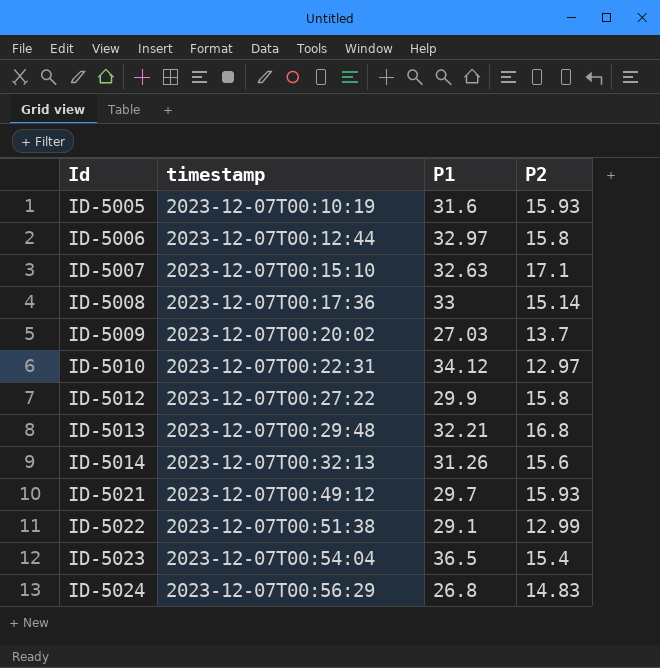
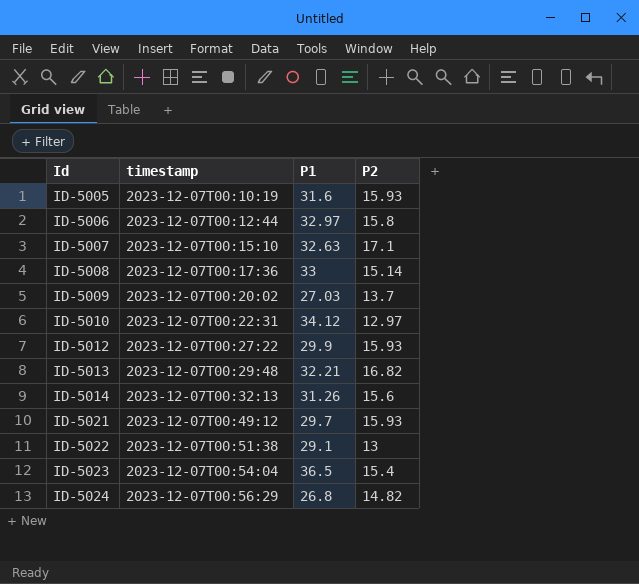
ID-5012 | P2: 15.8 -> 15.93
ID-5013 | P2: 16.8 -> 16.82
ID-5022 | P2: 12.99 -> 13
ID-5024 | P2: 14.83 -> 14.82

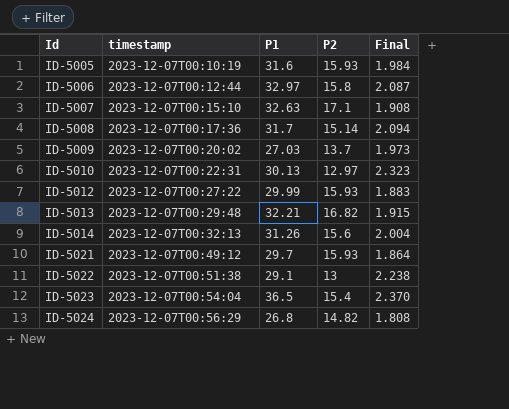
column Final | formula: none -> [P1] / [P2]
ID-5008 | P1: 33 -> 31.7
ID-5010 | P1: 34.12 -> 30.13
ID-5012 | P1: 29.9 -> 29.99

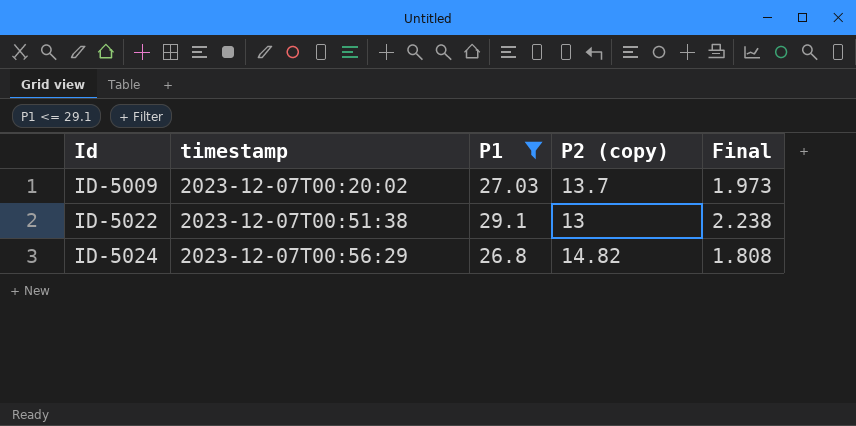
filter: none -> P1 <= 29.1
column name: P2 -> P2 (copy)

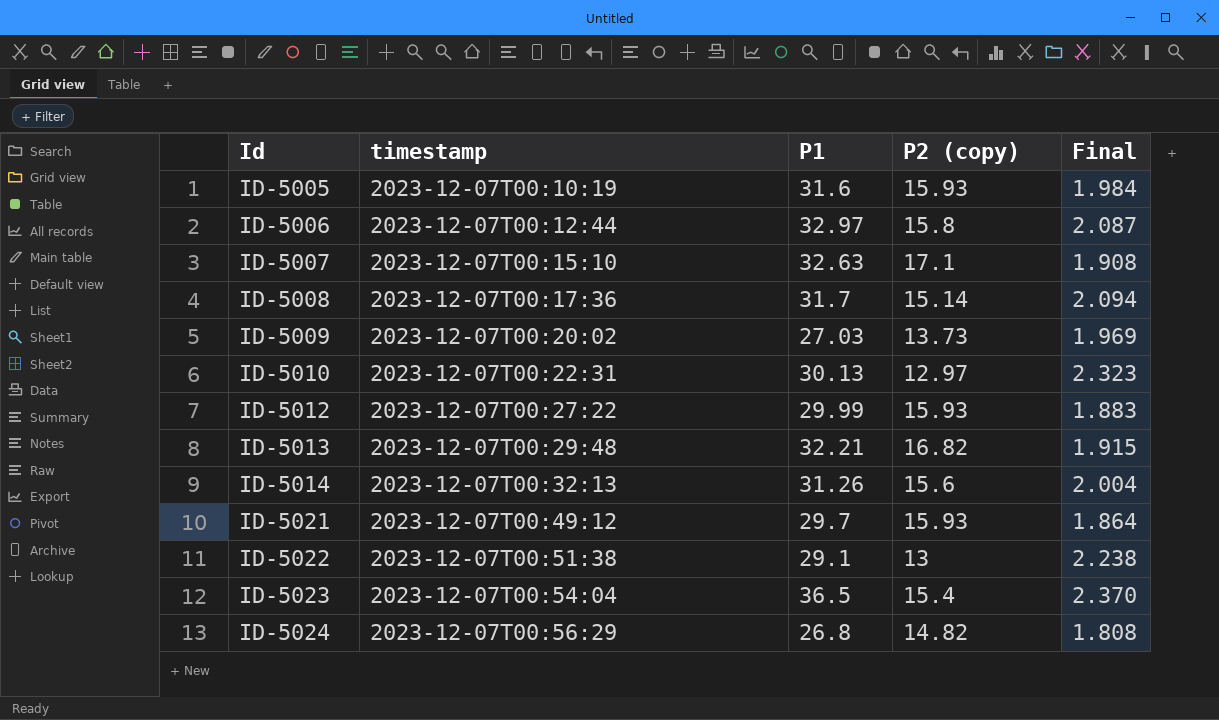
filter: P1 <= 29.1 -> none
ID-5009 | P2 (copy): 13.7 -> 13.73
ID-5009 | Final: 1.973 -> 1.969

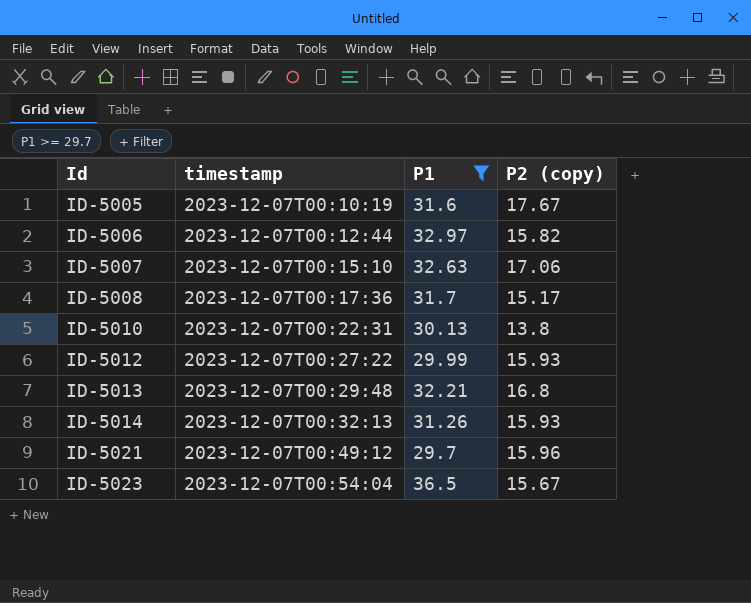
filter: none -> P1 >= 29.7
column Final | formula: [P1] / [P2 (copy)] -> none
ID-5005 | P2 (copy): 15.93 -> 17.67
ID-5006 | P2 (copy): 15.8 -> 15.82
ID-5007 | P2 (copy): 17.1 -> 17.06
ID-5008 | P2 (copy): 15.14 -> 15.17
ID-5010 | P2 (copy): 12.97 -> 13.8
ID-5013 | P2 (copy): 16.82 -> 16.8
ID-5014 | P2 (copy): 15.6 -> 15.93
ID-5021 | P2 (copy): 15.93 -> 15.96
ID-5023 | P2 (copy): 15.4 -> 15.67

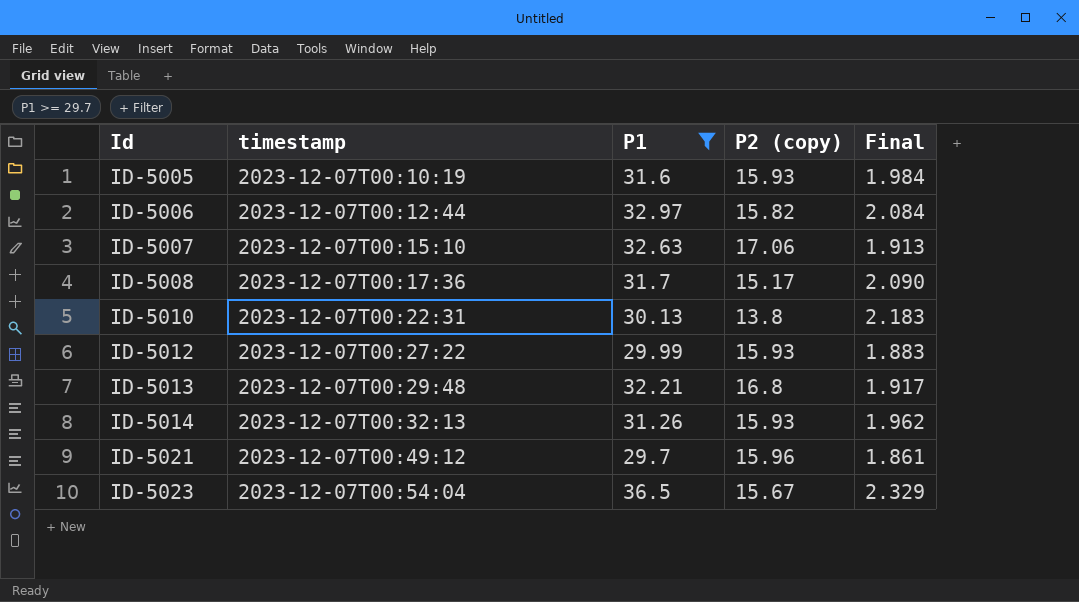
column Final | formula: none -> [P1] / [P2 (copy)]
ID-5005 | P2 (copy): 17.67 -> 15.93

